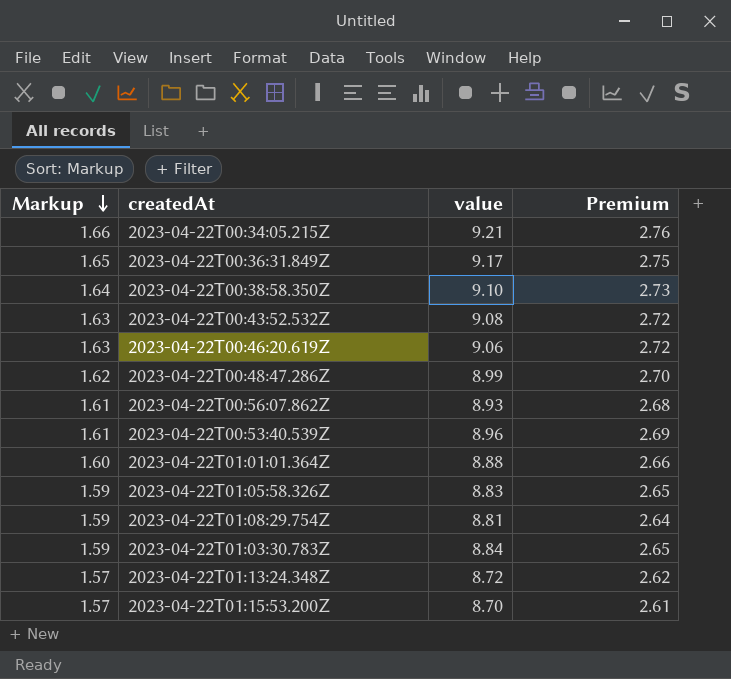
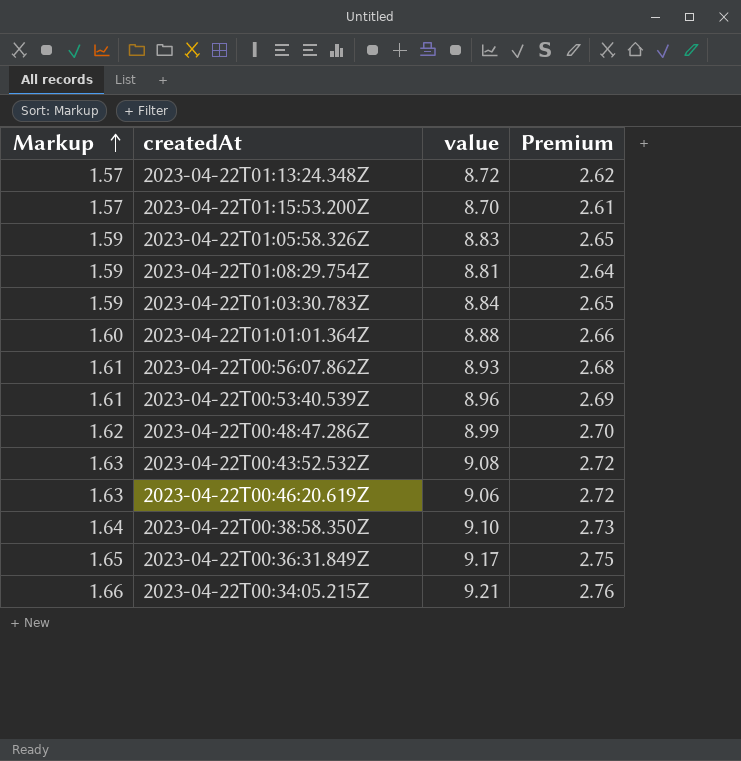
row order: Markup descending -> Markup ascending

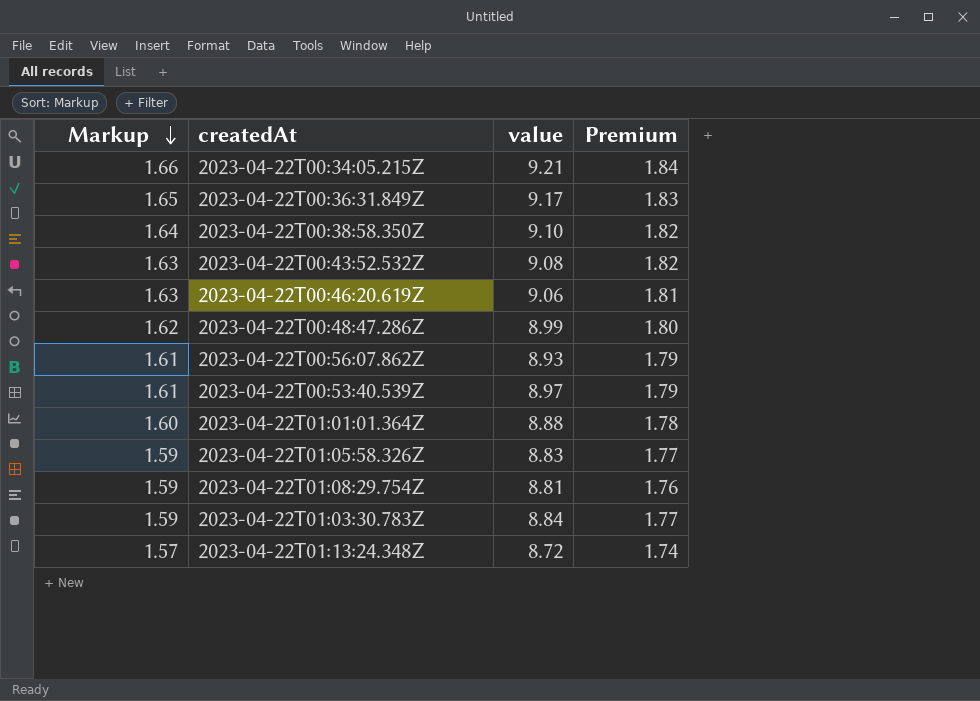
row order: Markup ascending -> Markup descending
column Premium | formula: [value] * 0.3 -> [value] * 0.2
row 2023-04-22T01:15:53.200Z: 1.57 | 8.70 | 2.61 -> none
2023-04-22T00:53:40.539Z | value: 8.96 -> 8.97

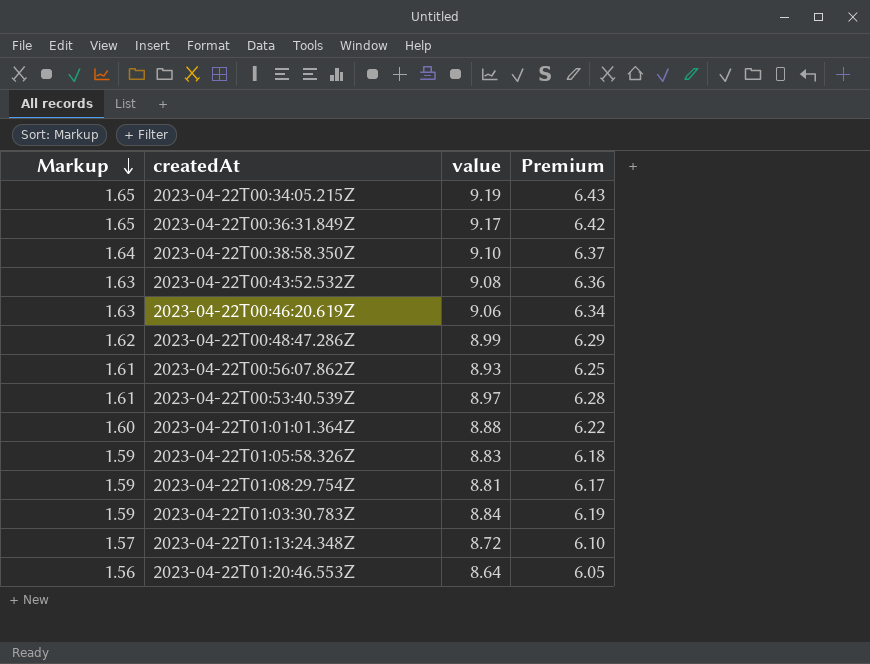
column Premium | formula: [value] * 0.2 -> [value] * 0.7
2023-04-22T00:34:05.215Z | Markup: 1.66 -> 1.65
2023-04-22T00:34:05.215Z | value: 9.21 -> 9.19
row 2023-04-22T01:20:46.553Z: none -> 1.56 | 8.64 | 6.05

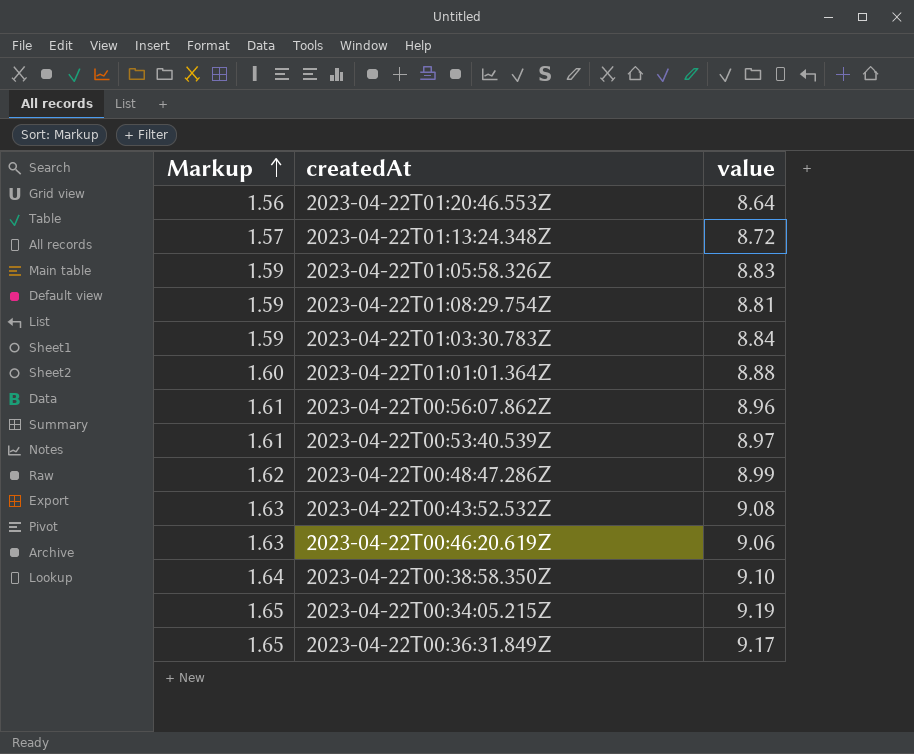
row order: Markup descending -> Markup ascending
column Premium | formula: [value] * 0.7 -> none
2023-04-22T00:56:07.862Z | value: 8.93 -> 8.96

